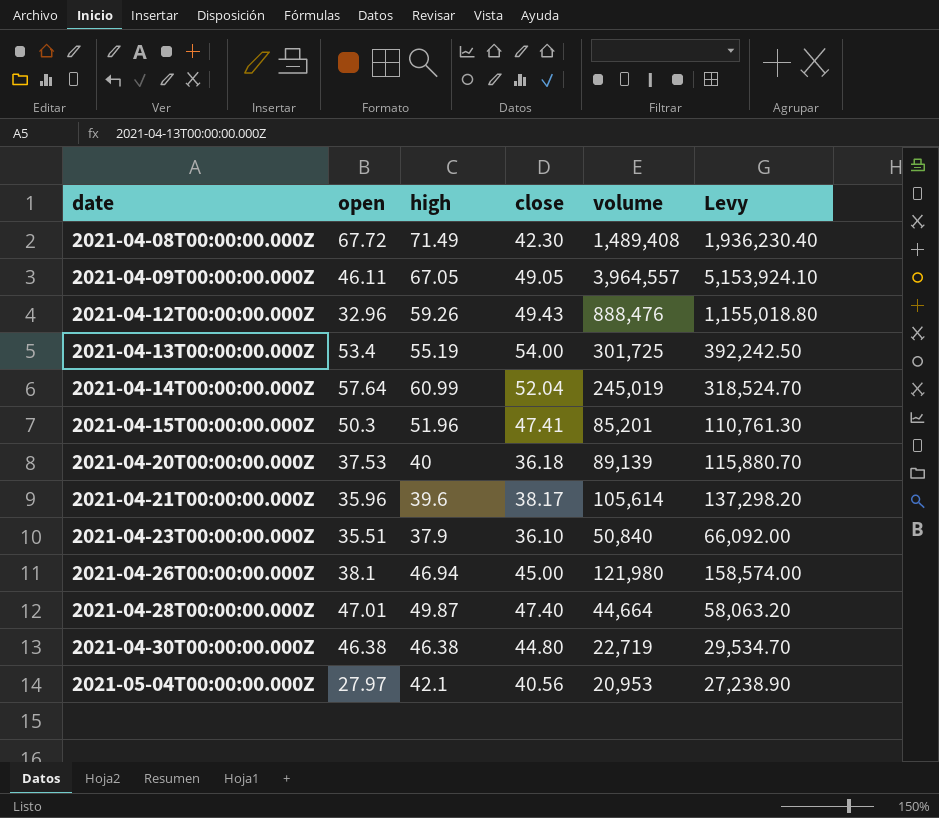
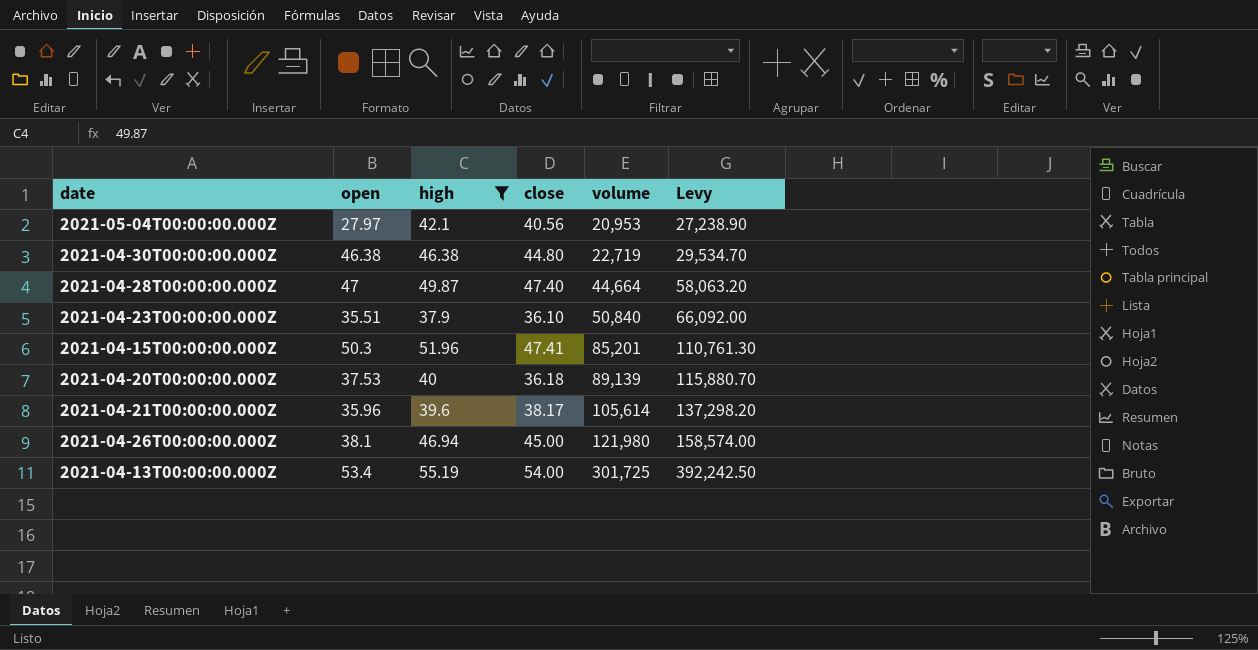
filter: none -> high <= 55.19
row order: date ascending -> volume ascending
2021-04-28T00:00:00.000Z | open: 47.01 -> 47

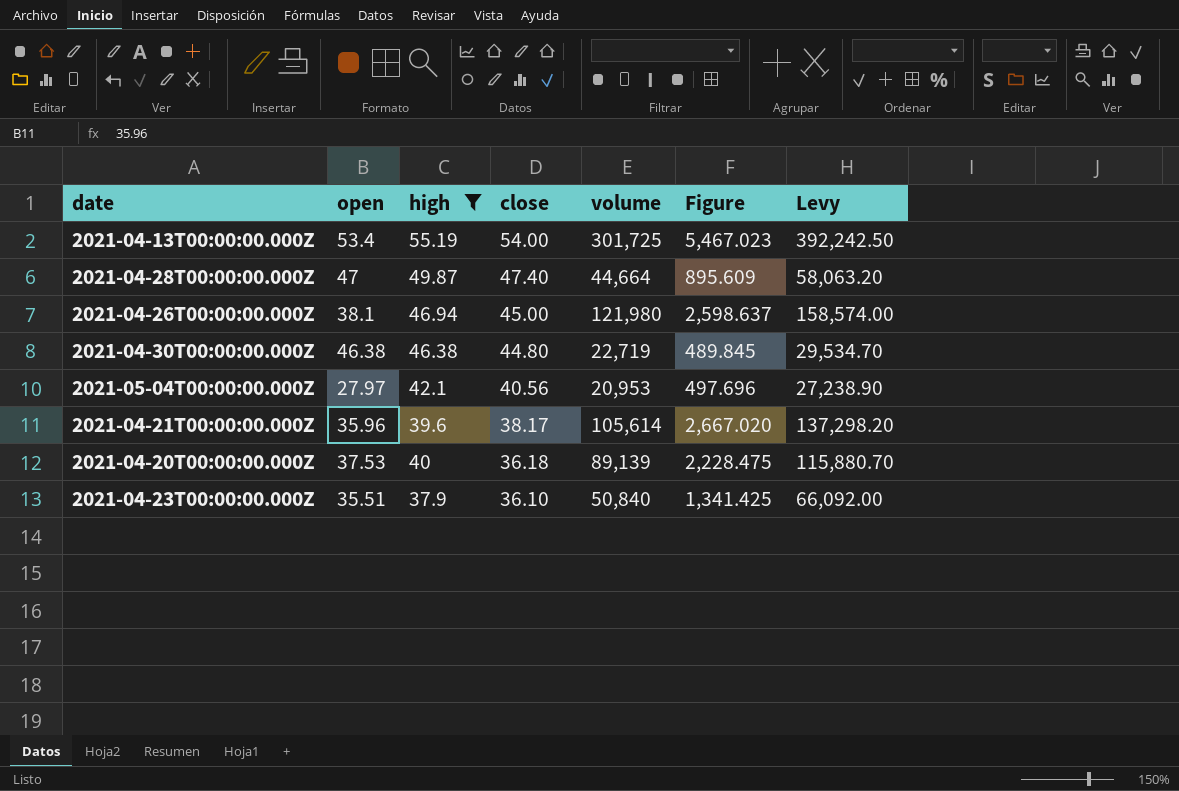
row order: volume ascending -> close descending
column Figure | formula: none -> [volume] / [high]
row 2021-04-15T00:00:00.000Z: 50.3 | 51.96 | 47.41 | 85,201 | 110,761.30 -> none

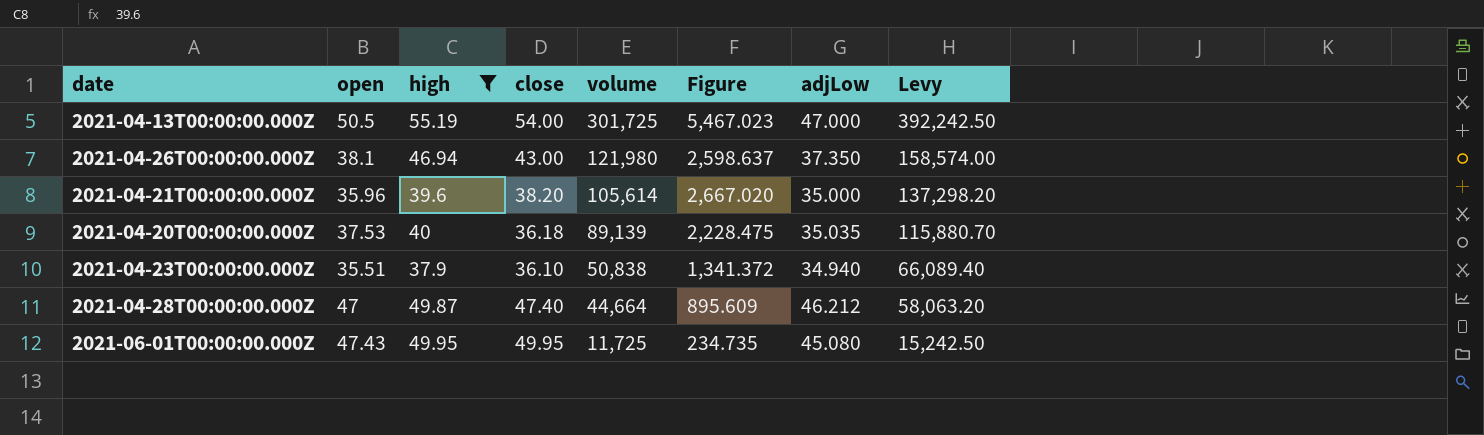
row order: close descending -> volume descending
column adjLow | position: none -> 7
row 2021-04-30T00:00:00.000Z: 46.38 | 46.38 | 44.80 | 22,719 | 489.845 | 29,534.70 -> none
row 2021-05-04T00:00:00.000Z: 27.97 | 42.1 | 40.56 | 20,953 | 497.696 | 27,238.90 -> none
2021-04-13T00:00:00.000Z | open: 53.4 -> 50.5
2021-04-26T00:00:00.000Z | close: 45.00 -> 43.00
2021-04-21T00:00:00.000Z | close: 38.17 -> 38.20
2021-04-23T00:00:00.000Z | volume: 50,840 -> 50,838
2021-04-23T00:00:00.000Z | Figure: 1,341.425 -> 1,341.372
2021-04-23T00:00:00.000Z | Levy: 66,092.00 -> 66,089.40
row 2021-06-01T00:00:00.000Z: none -> 47.43 | 49.95 | 49.95 | 11,725 | 234.735 | 45.080 | 15,242.50

